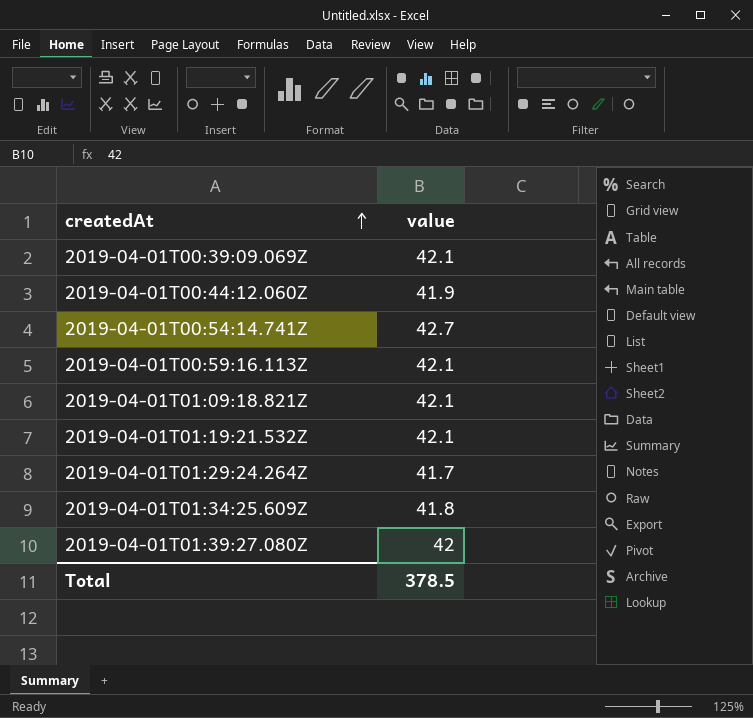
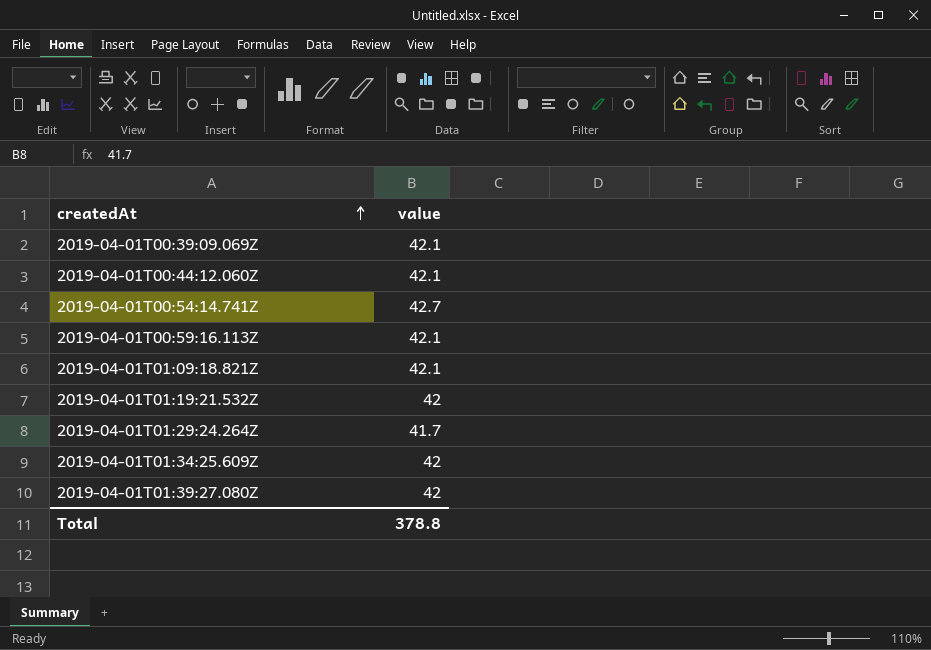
2019-04-01T00:44:12.060Z | value: 41.9 -> 42.1
2019-04-01T01:19:21.532Z | value: 42.1 -> 42
2019-04-01T01:34:25.609Z | value: 41.8 -> 42
Total | value: 378.5 -> 378.8

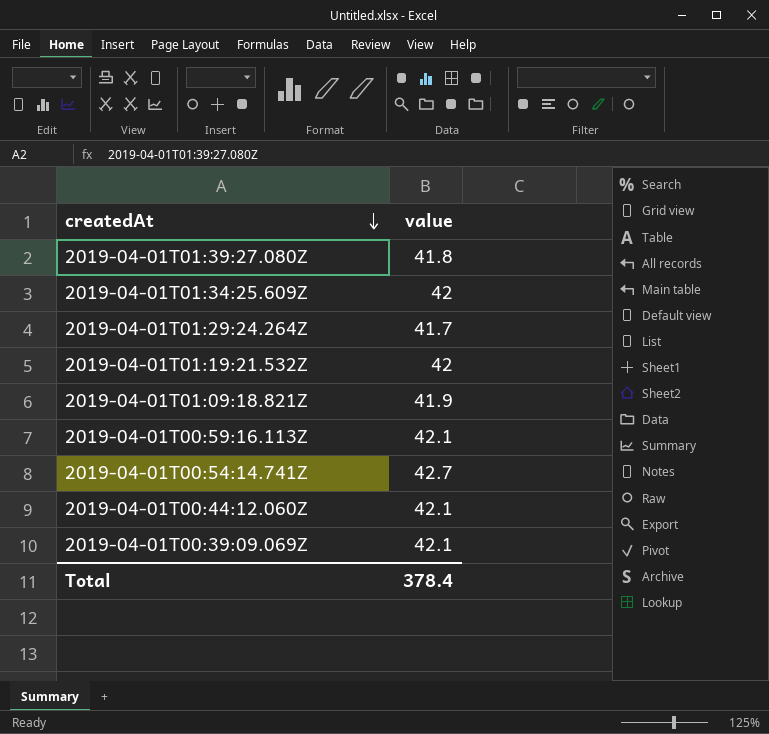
row order: createdAt ascending -> createdAt descending
2019-04-01T01:39:27.080Z | value: 42 -> 41.8
2019-04-01T01:09:18.821Z | value: 42.1 -> 41.9
Total | value: 378.8 -> 378.4

